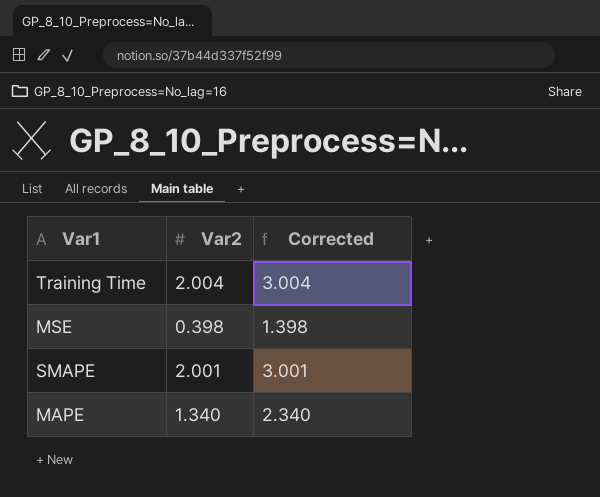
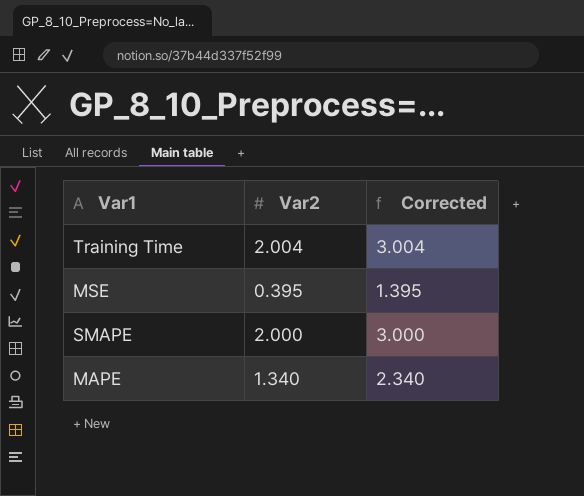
MSE | Var2: 0.398 -> 0.395
MSE | Corrected: 1.398 -> 1.395
SMAPE | Var2: 2.001 -> 2.000
SMAPE | Corrected: 3.001 -> 3.000

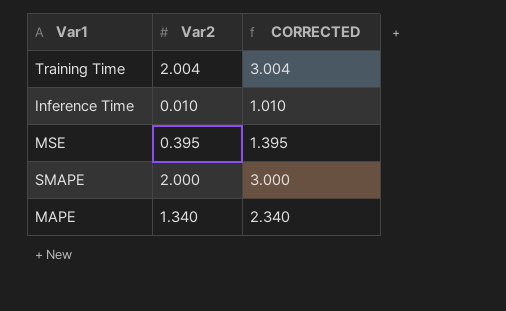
column name: Corrected -> CORRECTED
row Inference Time: none -> 0.010 | 1.010

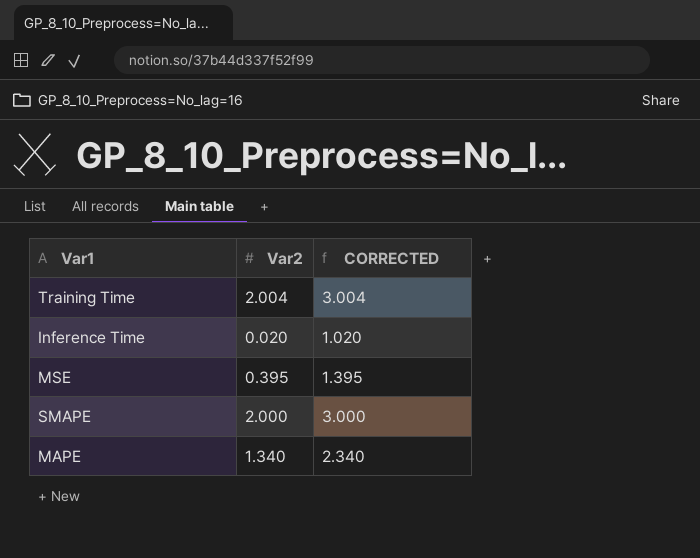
Inference Time | Var2: 0.010 -> 0.020
Inference Time | CORRECTED: 1.010 -> 1.020

